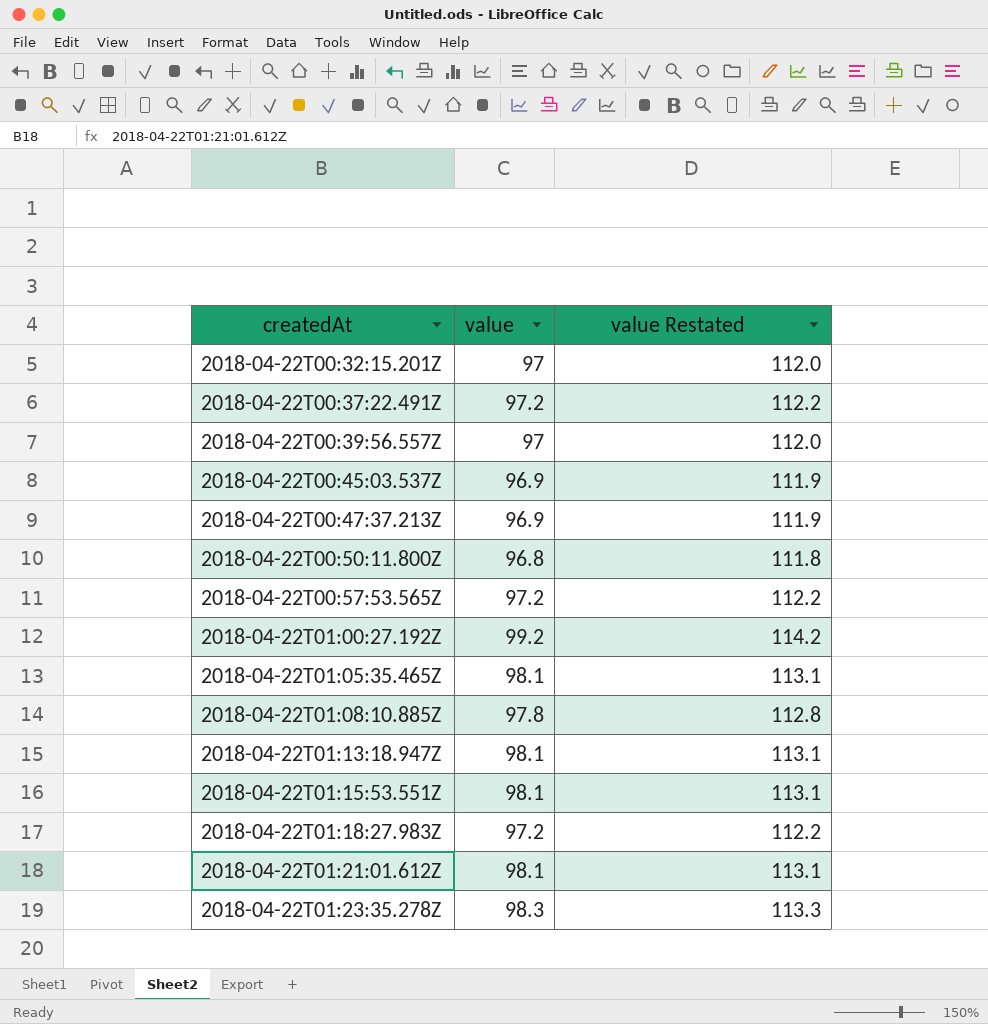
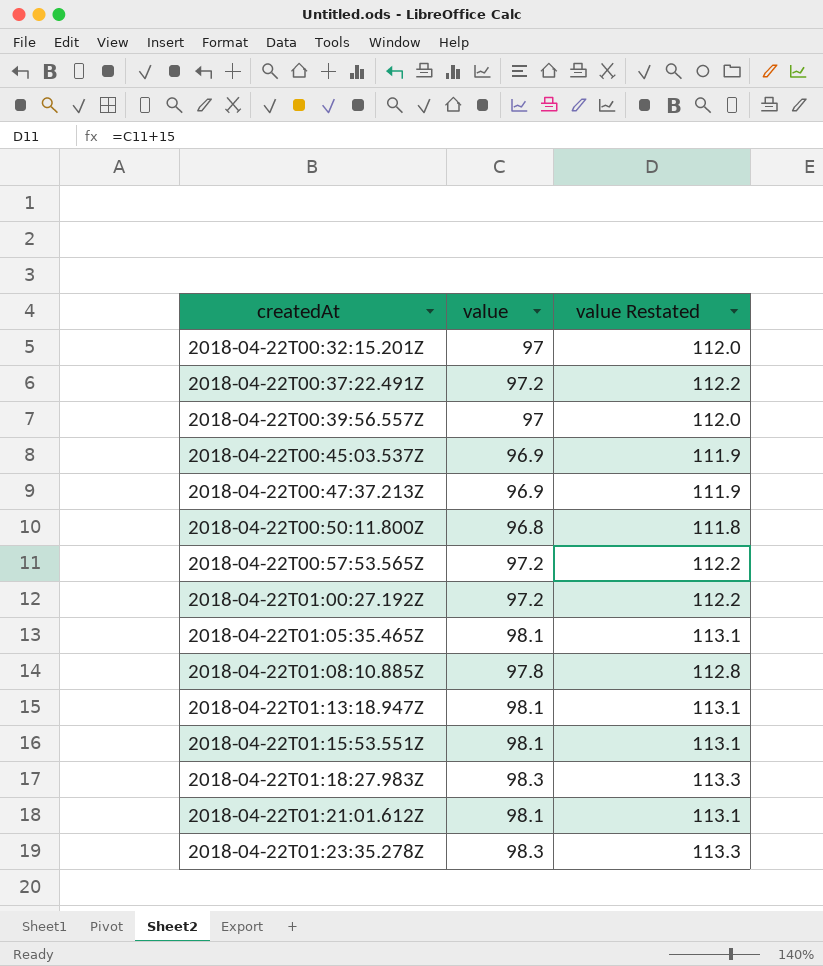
2018-04-22T01:00:27.192Z | value: 99.2 -> 97.2
2018-04-22T01:00:27.192Z | value Restated: 114.2 -> 112.2
2018-04-22T01:18:27.983Z | value: 97.2 -> 98.3
2018-04-22T01:18:27.983Z | value Restated: 112.2 -> 113.3

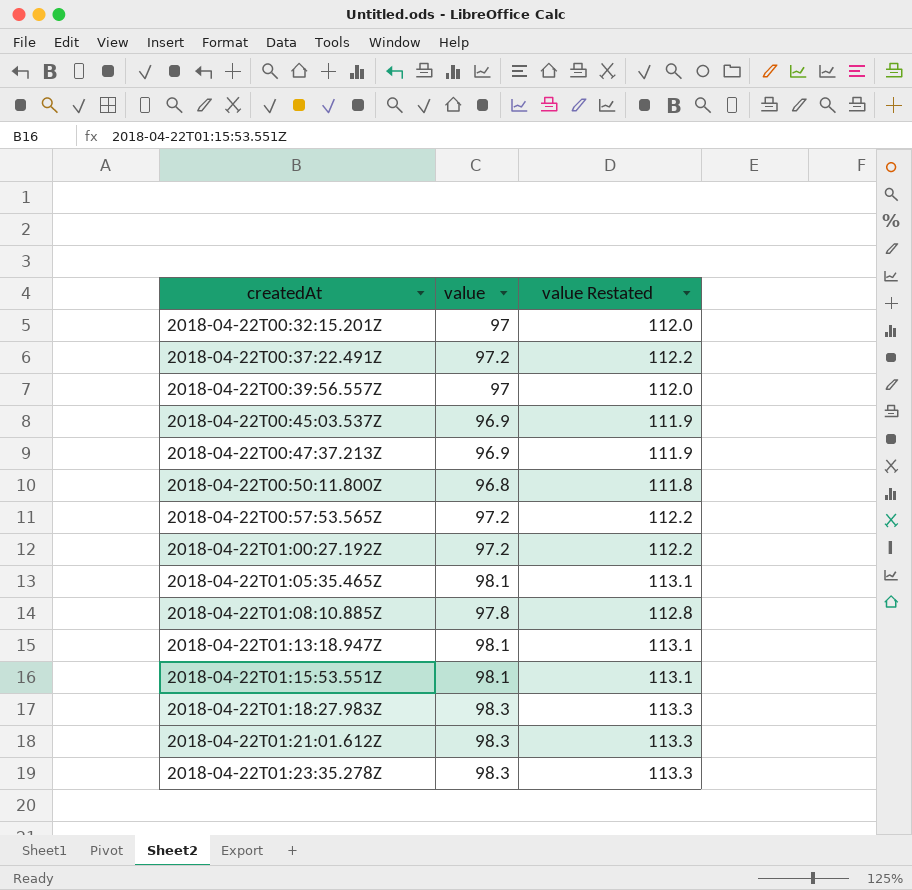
2018-04-22T01:21:01.612Z | value: 98.1 -> 98.3
2018-04-22T01:21:01.612Z | value Restated: 113.1 -> 113.3

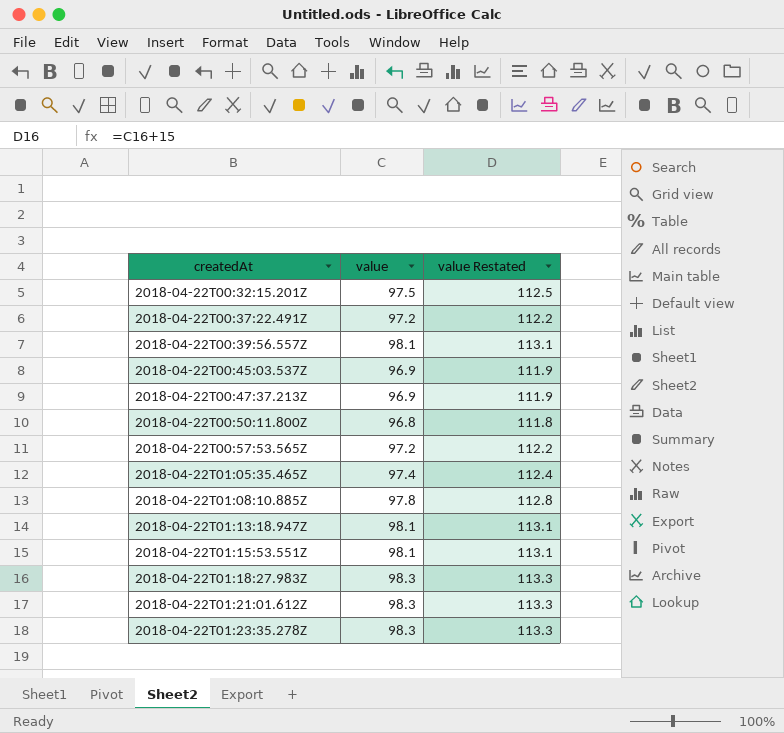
row 2018-04-22T01:00:27.192Z: 97.2 | 112.2 -> none
2018-04-22T00:32:15.201Z | value: 97 -> 97.5
2018-04-22T00:32:15.201Z | value Restated: 112.0 -> 112.5
2018-04-22T00:39:56.557Z | value: 97 -> 98.1
2018-04-22T00:39:56.557Z | value Restated: 112.0 -> 113.1
2018-04-22T01:05:35.465Z | value: 98.1 -> 97.4
2018-04-22T01:05:35.465Z | value Restated: 113.1 -> 112.4

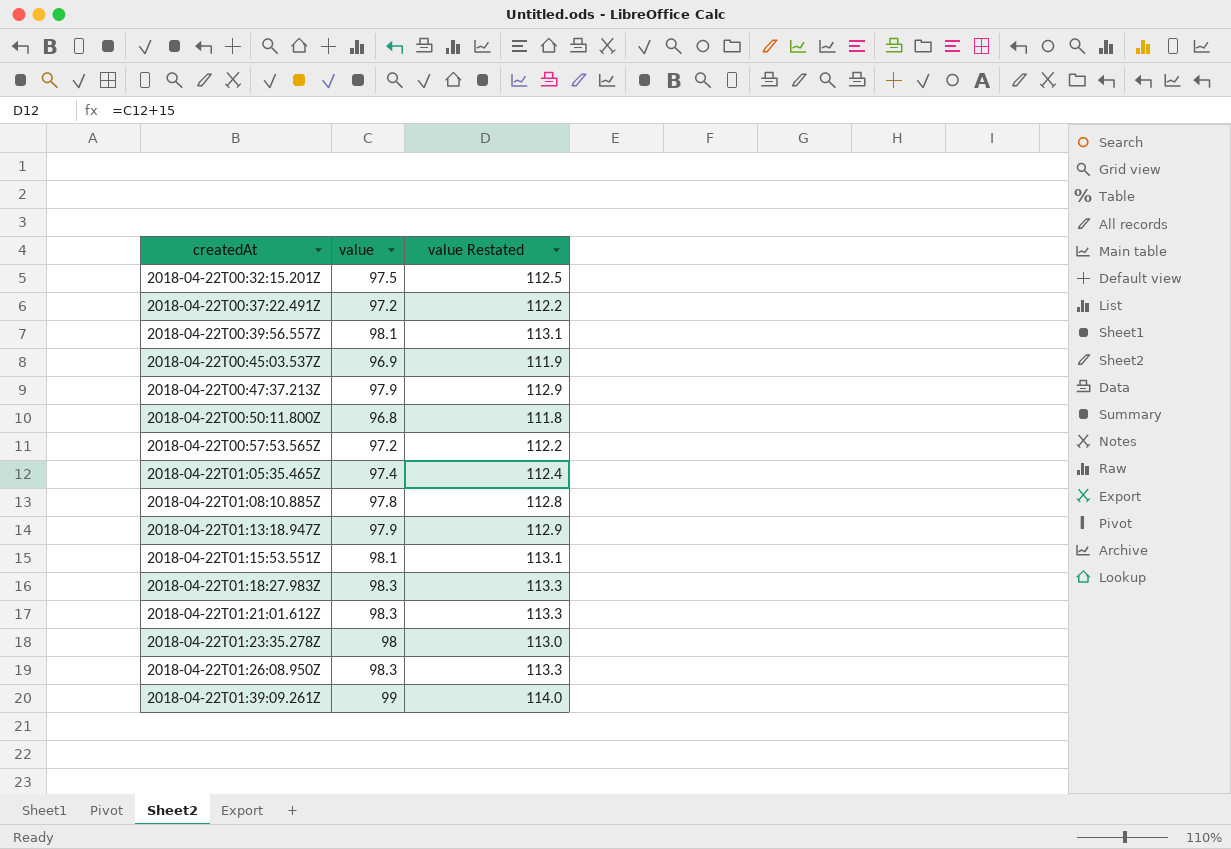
2018-04-22T00:47:37.213Z | value: 96.9 -> 97.9
2018-04-22T00:47:37.213Z | value Restated: 111.9 -> 112.9
2018-04-22T01:13:18.947Z | value: 98.1 -> 97.9
2018-04-22T01:13:18.947Z | value Restated: 113.1 -> 112.9
2018-04-22T01:23:35.278Z | value: 98.3 -> 98
2018-04-22T01:23:35.278Z | value Restated: 113.3 -> 113.0
row 2018-04-22T01:26:08.950Z: none -> 98.3 | 113.3
row 2018-04-22T01:39:09.261Z: none -> 99 | 114.0

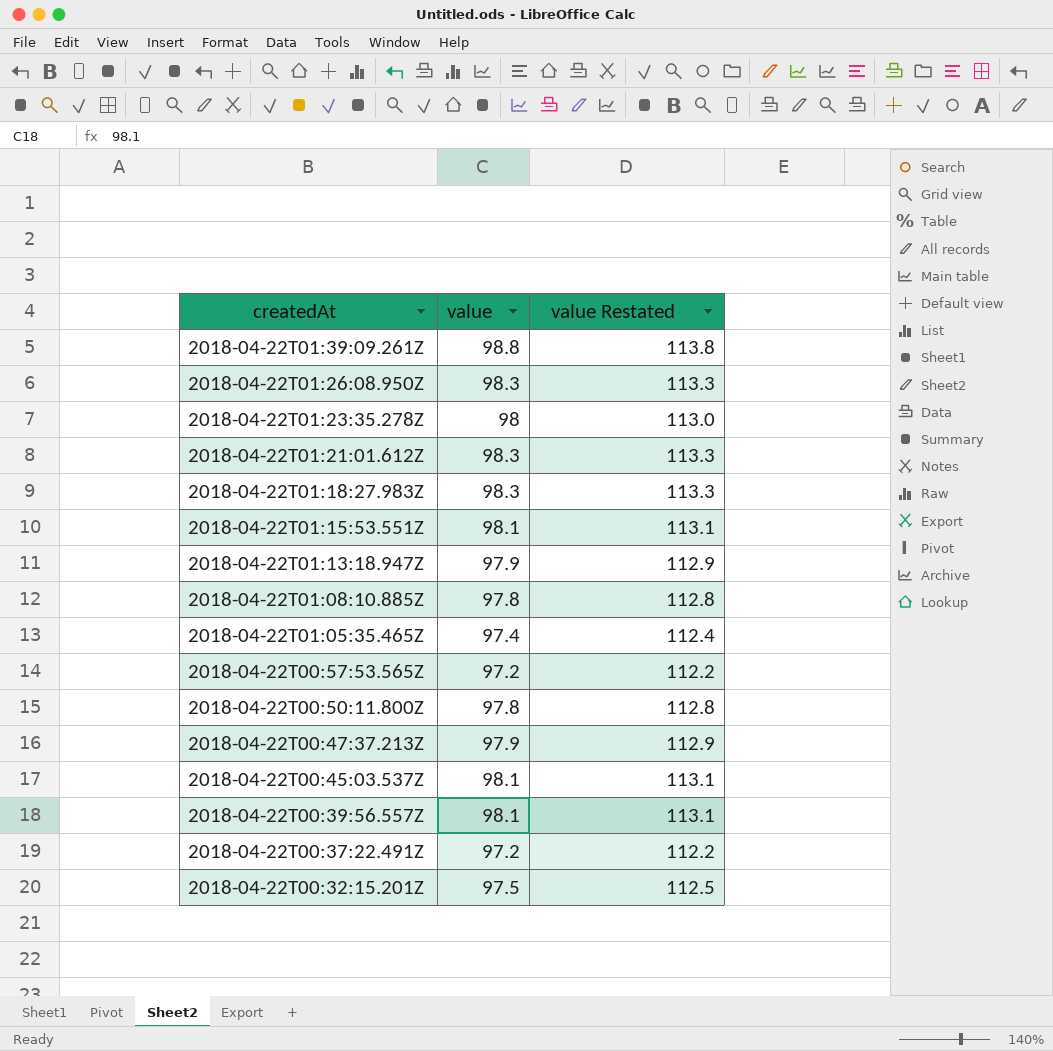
row order: createdAt ascending -> createdAt descending
2018-04-22T01:39:09.261Z | value: 99 -> 98.8
2018-04-22T01:39:09.261Z | value Restated: 114.0 -> 113.8
2018-04-22T00:50:11.800Z | value: 96.8 -> 97.8
2018-04-22T00:50:11.800Z | value Restated: 111.8 -> 112.8
2018-04-22T00:45:03.537Z | value: 96.9 -> 98.1
2018-04-22T00:45:03.537Z | value Restated: 111.9 -> 113.1

